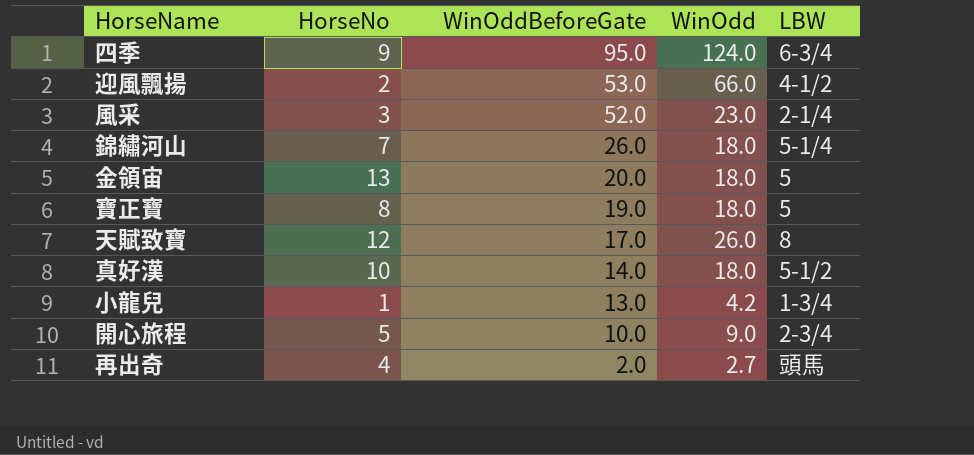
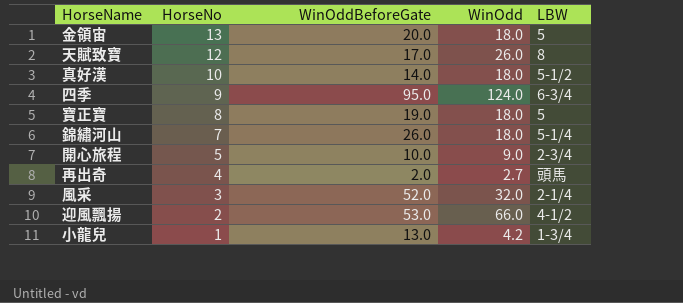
row order: WinOddBeforeGate descending -> HorseNo descending
風采 | WinOdd: 23.0 -> 32.0

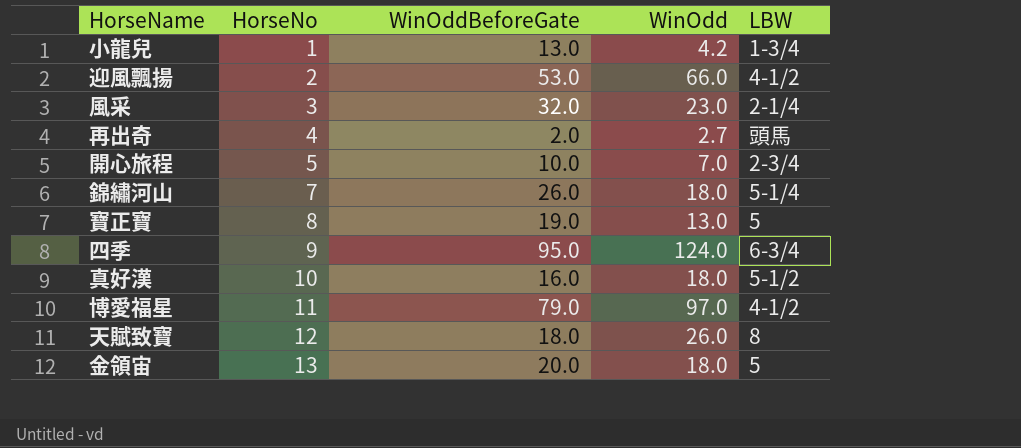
row order: HorseNo descending -> HorseNo ascending
風采 | WinOddBeforeGate: 52.0 -> 32.0
風采 | WinOdd: 32.0 -> 23.0
開心旅程 | WinOdd: 9.0 -> 7.0
寶正寶 | WinOdd: 18.0 -> 13.0
真好漢 | WinOddBeforeGate: 14.0 -> 16.0
row 博愛福星: none -> 11 | 79.0 | 97.0 | 4-1/2
天賦致寶 | WinOddBeforeGate: 17.0 -> 18.0

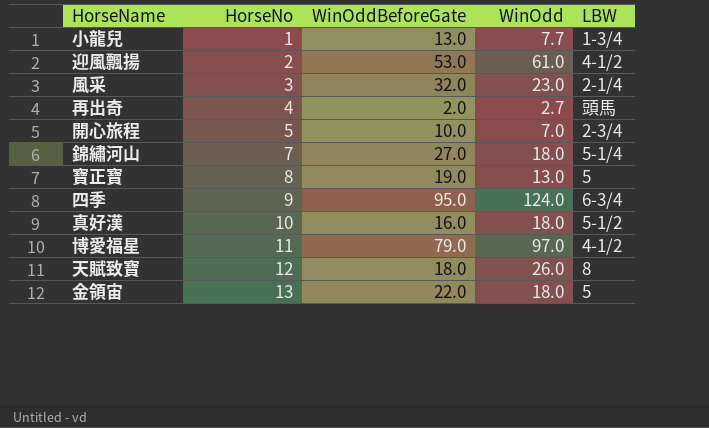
小龍兒 | WinOdd: 4.2 -> 7.7
迎風飄揚 | WinOdd: 66.0 -> 61.0
錦繡河山 | WinOddBeforeGate: 26.0 -> 27.0
金領宙 | WinOddBeforeGate: 20.0 -> 22.0

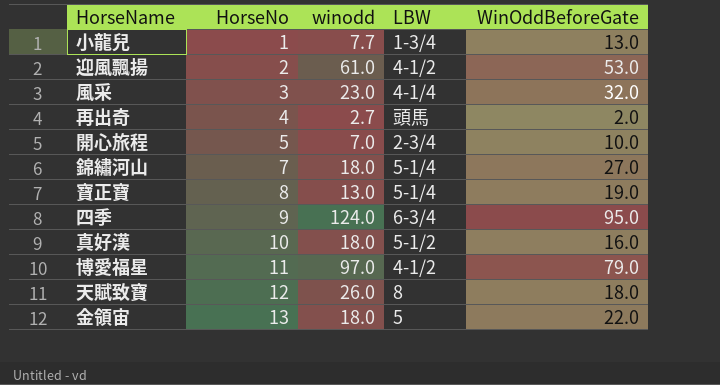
column name: WinOdd -> winodd
column WinOddBeforeGate | position: 3 -> 5
風采 | LBW: 2-1/4 -> 4-1/4
寶正寶 | LBW: 5 -> 5-1/4

